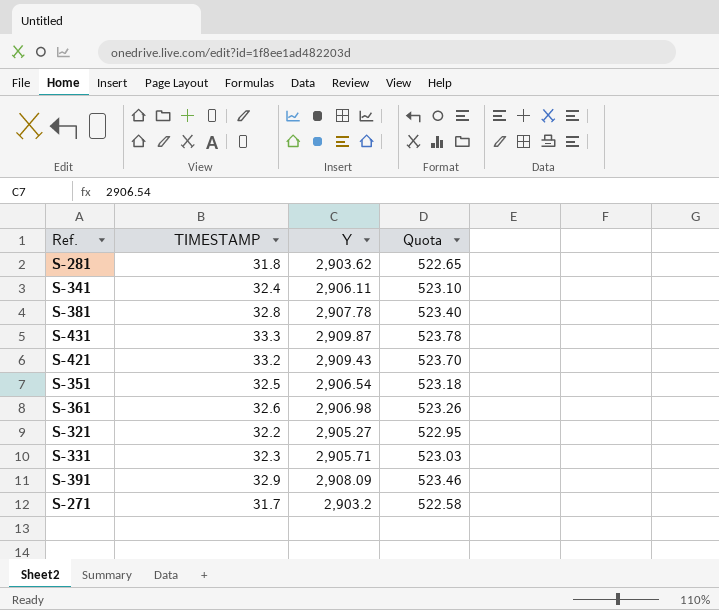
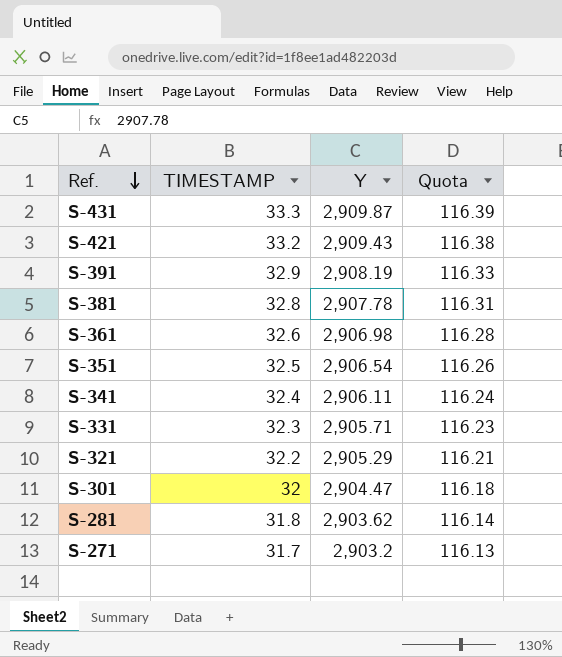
row order: none -> Ref. descending
column Quota | formula: [Y] * 0.18 -> [Y] * 0.04
S-391 | Y: 2,908.09 -> 2,908.19
S-321 | Y: 2,905.27 -> 2,905.29
row S-301: none -> 32 | 2,904.47 | 116.18

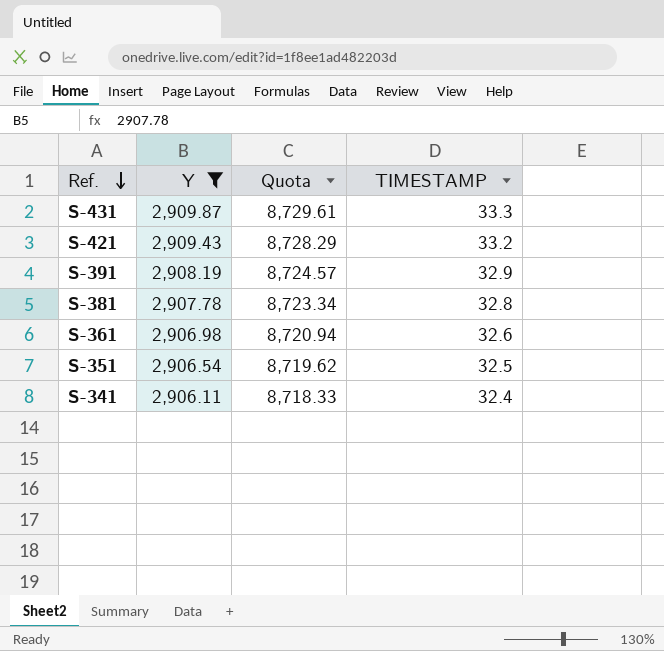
filter: none -> Y >= 2,906.11
column Quota | formula: [Y] * 0.04 -> [Y] * 3
column TIMESTAMP | position: 2 -> 4

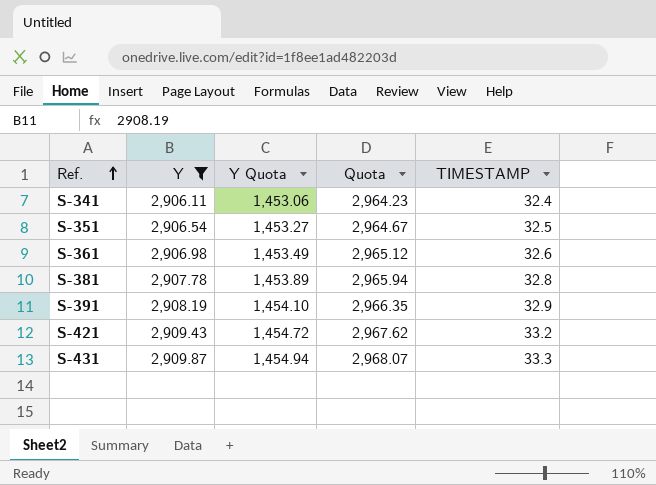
row order: Ref. descending -> Ref. ascending
column Y Quota | formula: none -> [Y] * 0.5
column Quota | formula: [Y] * 3 -> [Y] * 1.02

